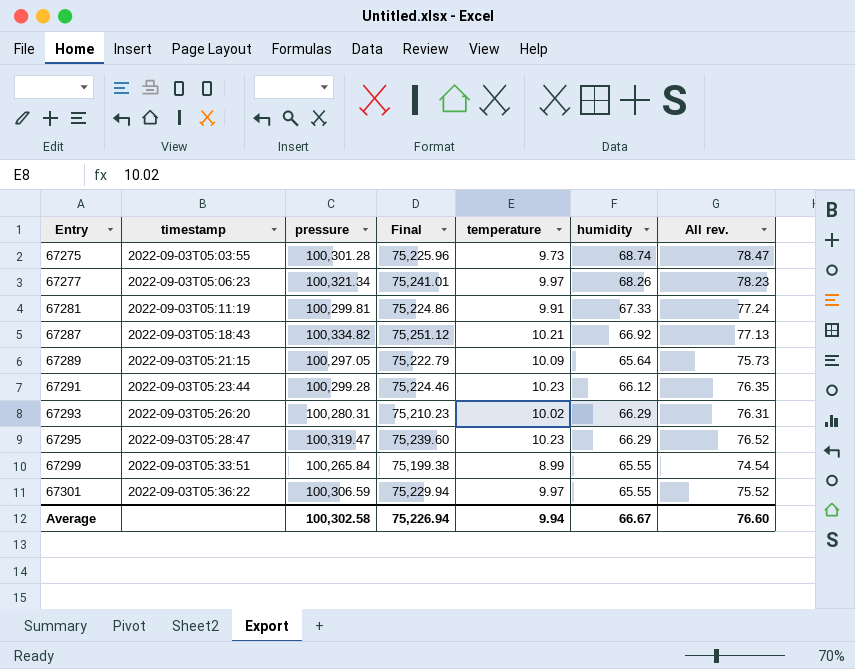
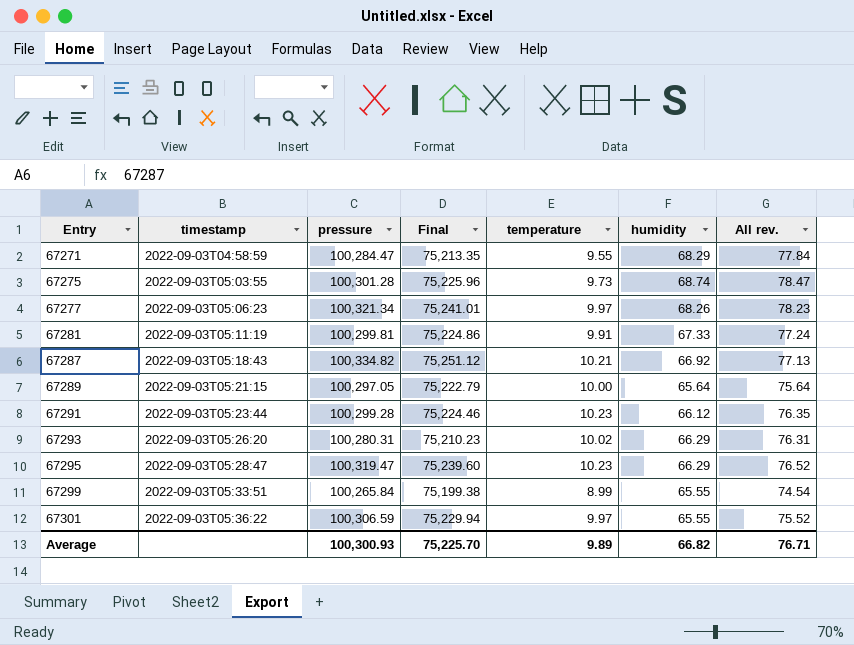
row 67271: none -> 2022-09-03T04:58:59 | 100,284.47 | 75,213.35 | 9.55 | 68.29 | 77.84
67289 | temperature: 10.09 -> 10.00
67289 | All rev.: 75.73 -> 75.64
Average | pressure: 100,302.58 -> 100,300.93
Average | Final: 75,226.94 -> 75,225.70
Average | temperature: 9.94 -> 9.89
Average | humidity: 66.67 -> 66.82
Average | All rev.: 76.60 -> 76.71

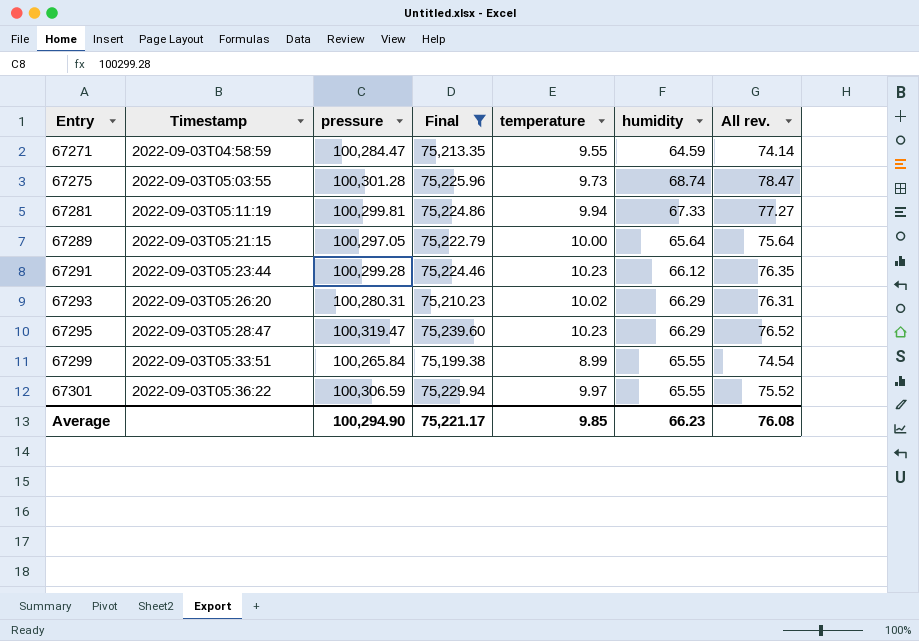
filter: none -> Final <= 75,239.60
column name: timestamp -> Timestamp
67271 | humidity: 68.29 -> 64.59
67271 | All rev.: 77.84 -> 74.14
67281 | temperature: 9.91 -> 9.94
67281 | All rev.: 77.24 -> 77.27
Average | pressure: 100,300.93 -> 100,294.90
Average | Final: 75,225.70 -> 75,221.17
Average | temperature: 9.89 -> 9.85
Average | humidity: 66.82 -> 66.23
Average | All rev.: 76.71 -> 76.08

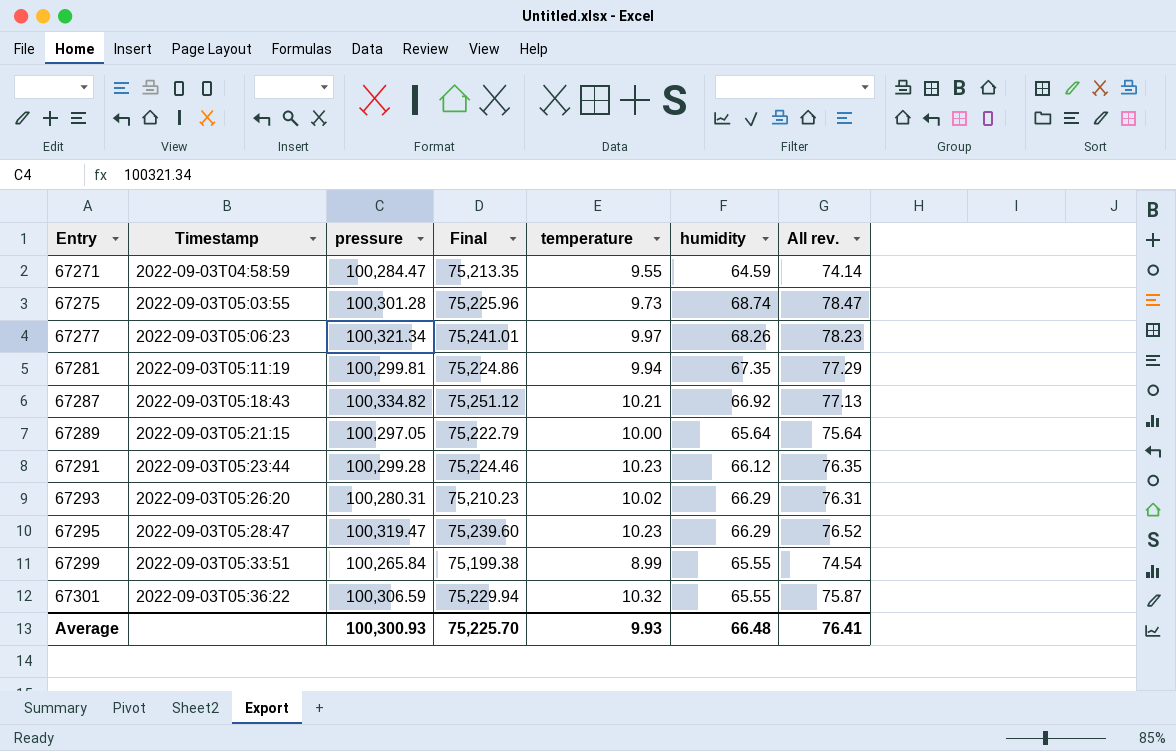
filter: Final <= 75,239.60 -> none
67281 | humidity: 67.33 -> 67.35
67281 | All rev.: 77.27 -> 77.29
67301 | temperature: 9.97 -> 10.32
67301 | All rev.: 75.52 -> 75.87
Average | pressure: 100,294.90 -> 100,300.93
Average | Final: 75,221.17 -> 75,225.70
Average | temperature: 9.85 -> 9.93
Average | humidity: 66.23 -> 66.48
Average | All rev.: 76.08 -> 76.41

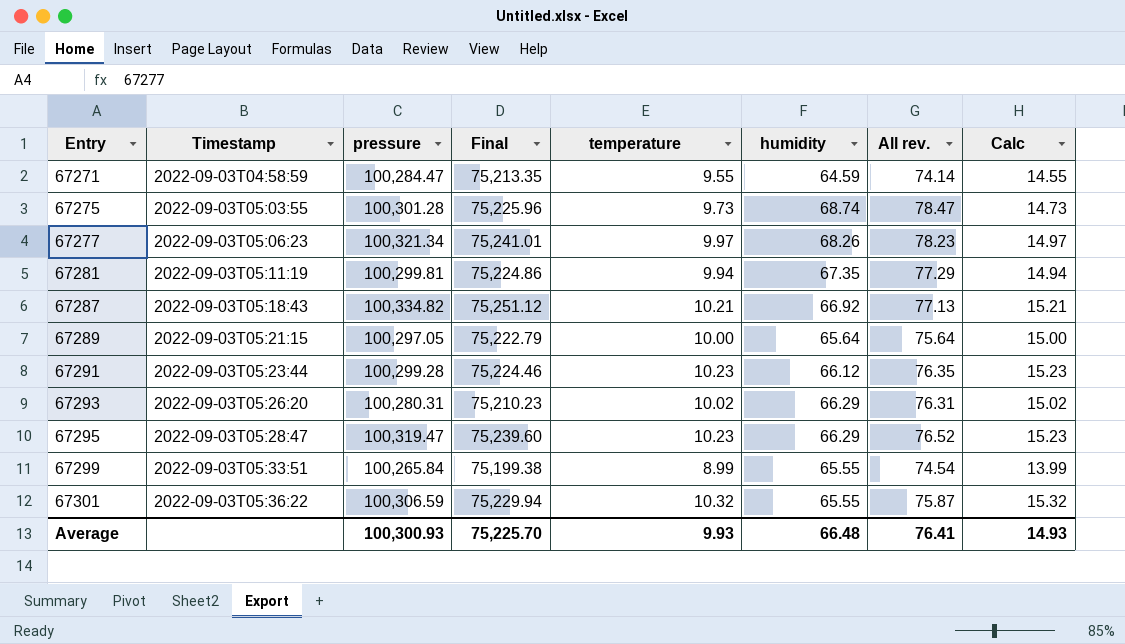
column Calc | formula: none -> [temperature] + 5

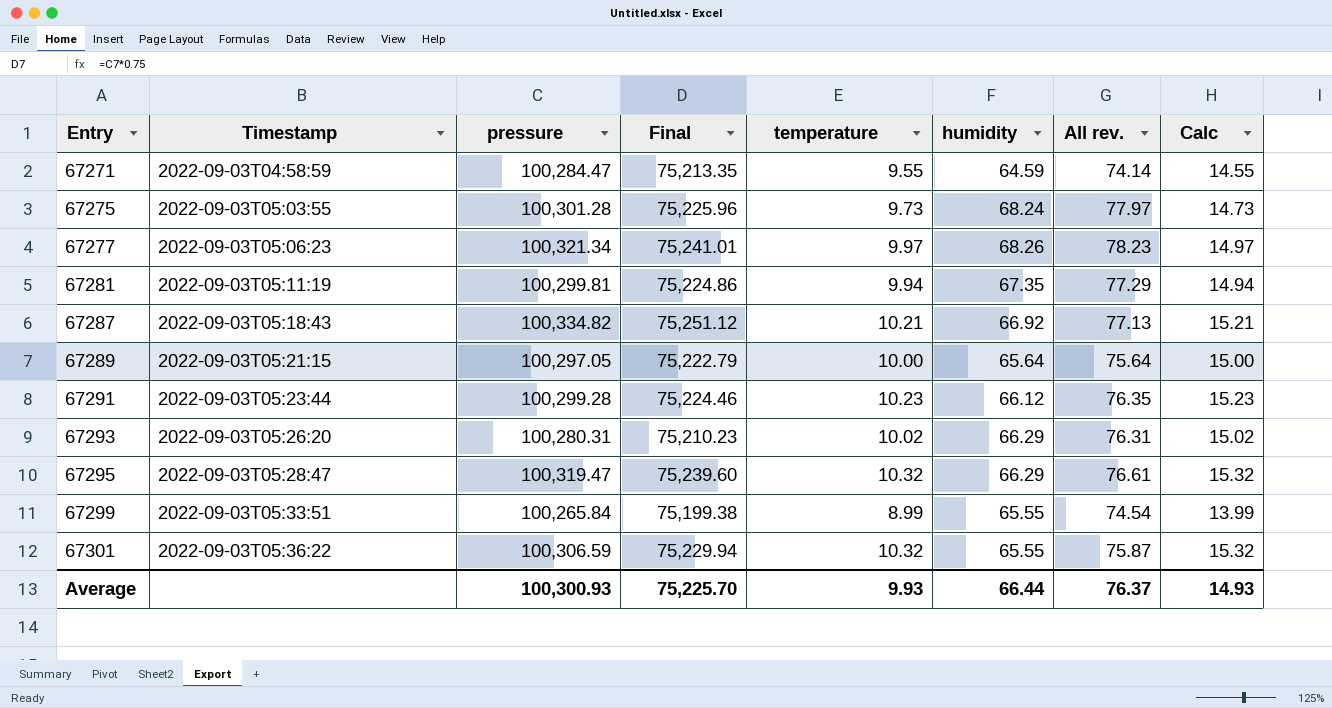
67275 | humidity: 68.74 -> 68.24
67275 | All rev.: 78.47 -> 77.97
67295 | temperature: 10.23 -> 10.32
67295 | All rev.: 76.52 -> 76.61
67295 | Calc: 15.23 -> 15.32
Average | humidity: 66.48 -> 66.44
Average | All rev.: 76.41 -> 76.37

